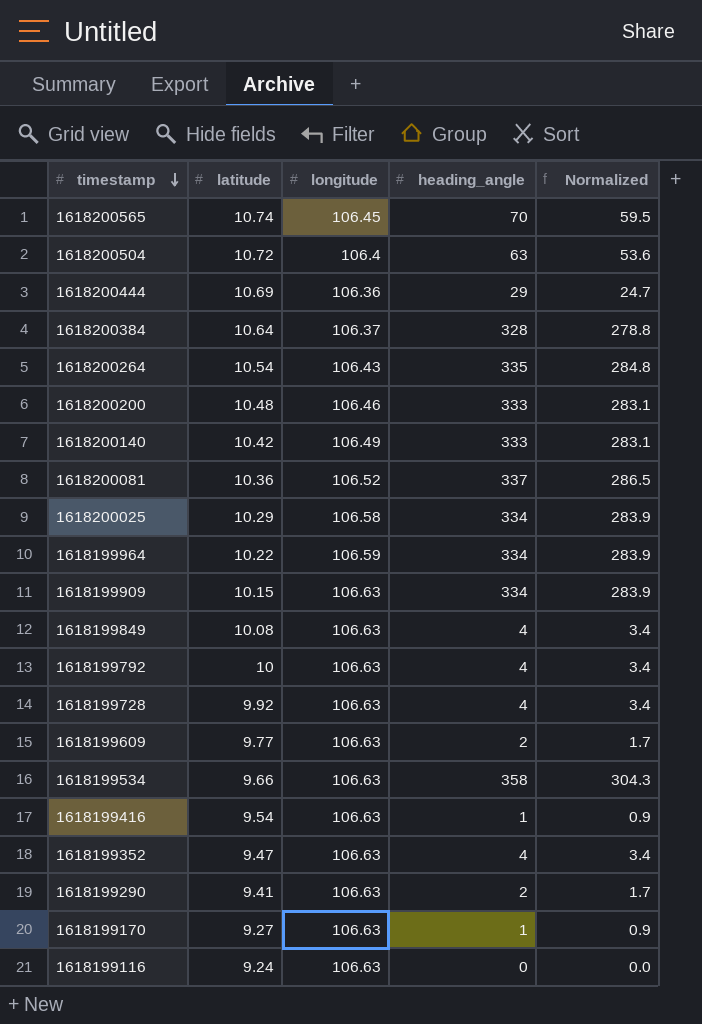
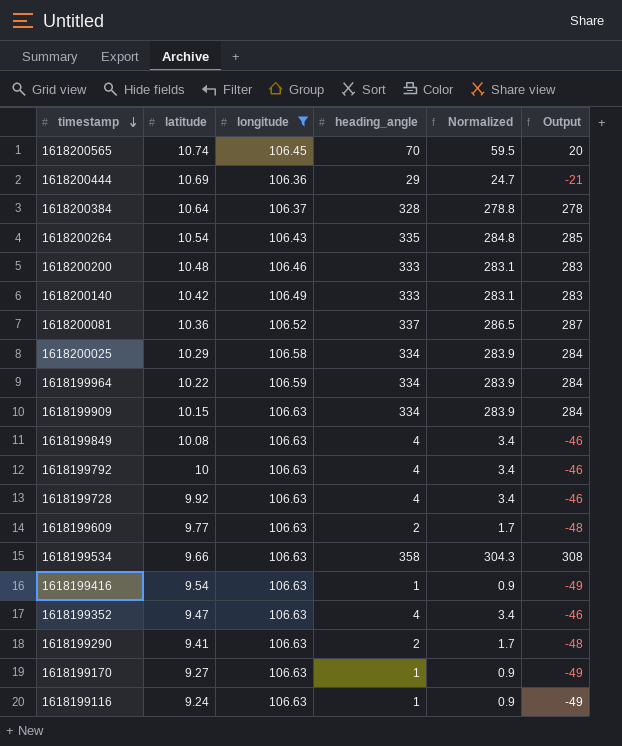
filter: none -> longitude != 106.4
column Output | formula: none -> [heading_angle] - 50
1618199116 | heading_angle: 0 -> 1
1618199116 | Normalized: 0.0 -> 0.9

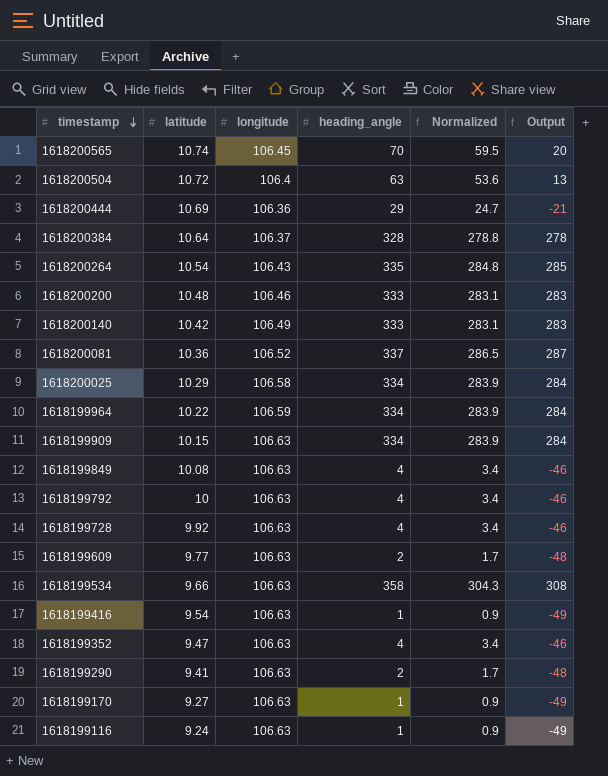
filter: longitude != 106.4 -> none

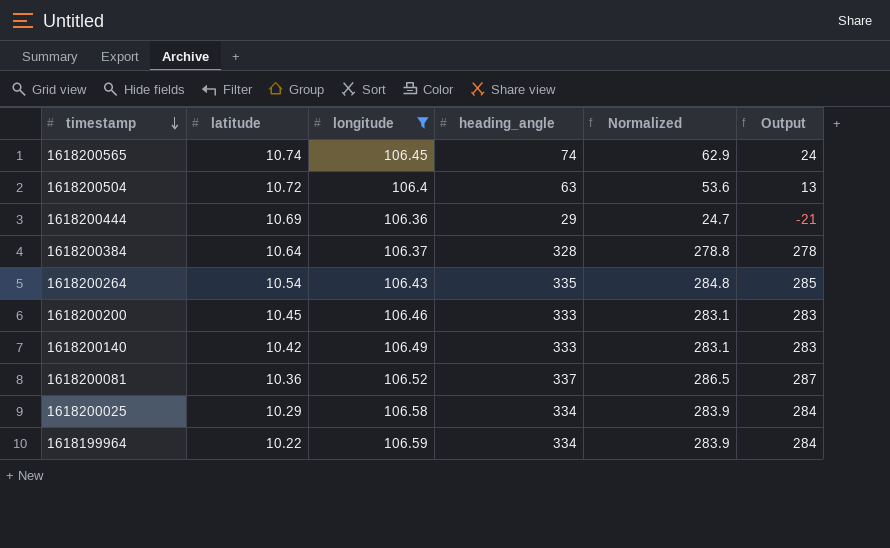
filter: none -> longitude != 106.63
1618200565 | heading_angle: 70 -> 74
1618200565 | Normalized: 59.5 -> 62.9
1618200565 | Output: 20 -> 24
1618200200 | latitude: 10.48 -> 10.45

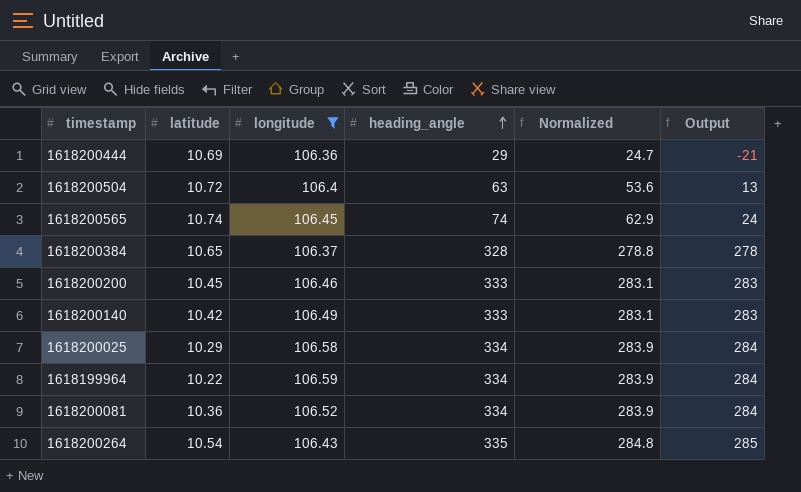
row order: timestamp descending -> heading_angle ascending
1618200384 | latitude: 10.64 -> 10.65
1618200081 | heading_angle: 337 -> 334
1618200081 | Normalized: 286.5 -> 283.9
1618200081 | Output: 287 -> 284

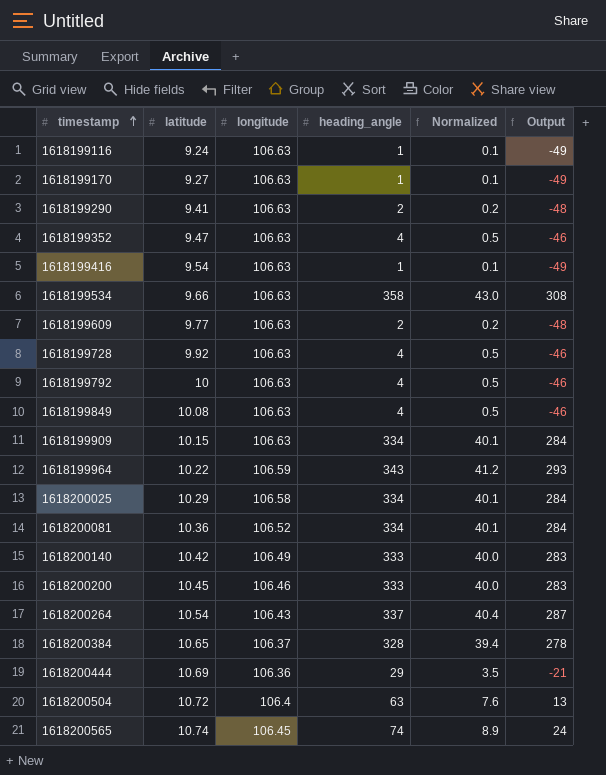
filter: longitude != 106.63 -> none
row order: heading_angle ascending -> timestamp ascending
column Normalized | formula: [heading_angle] * 0.85 -> [heading_angle] * 0.12
1618199964 | heading_angle: 334 -> 343
1618199964 | Output: 284 -> 293
1618200264 | heading_angle: 335 -> 337
1618200264 | Output: 285 -> 287

